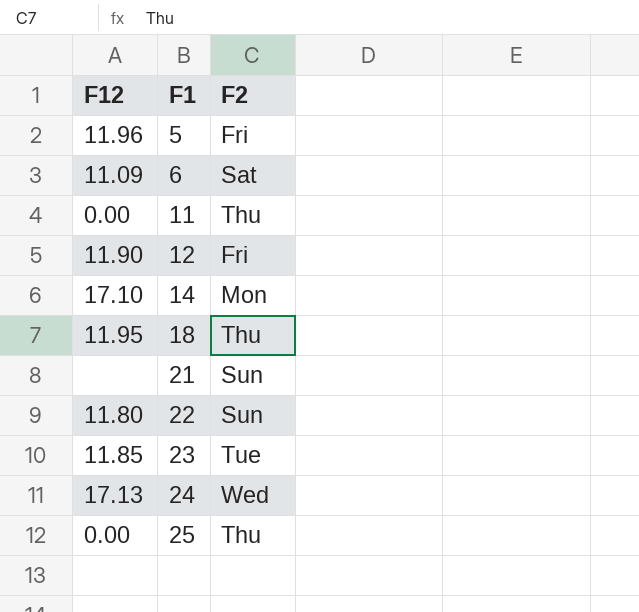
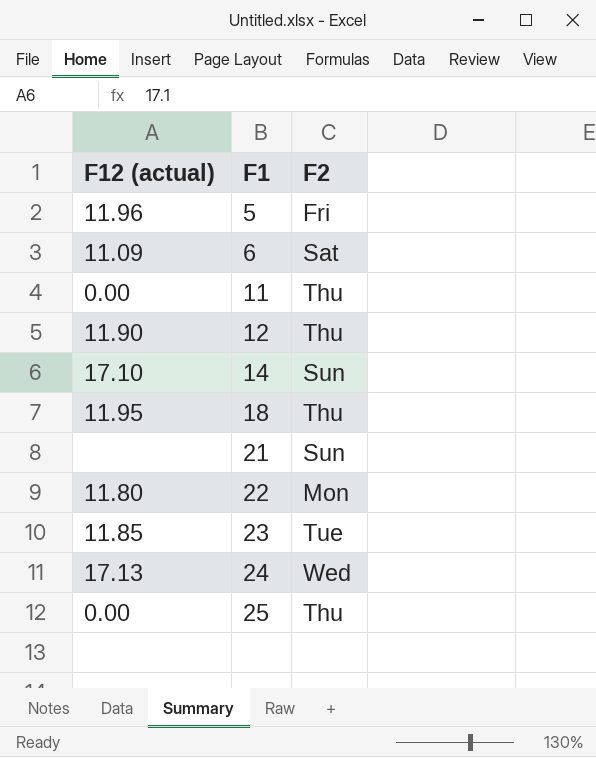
column name: F12 -> F12 (actual)
12 | F2: Fri -> Thu
14 | F2: Mon -> Sun
22 | F2: Sun -> Mon

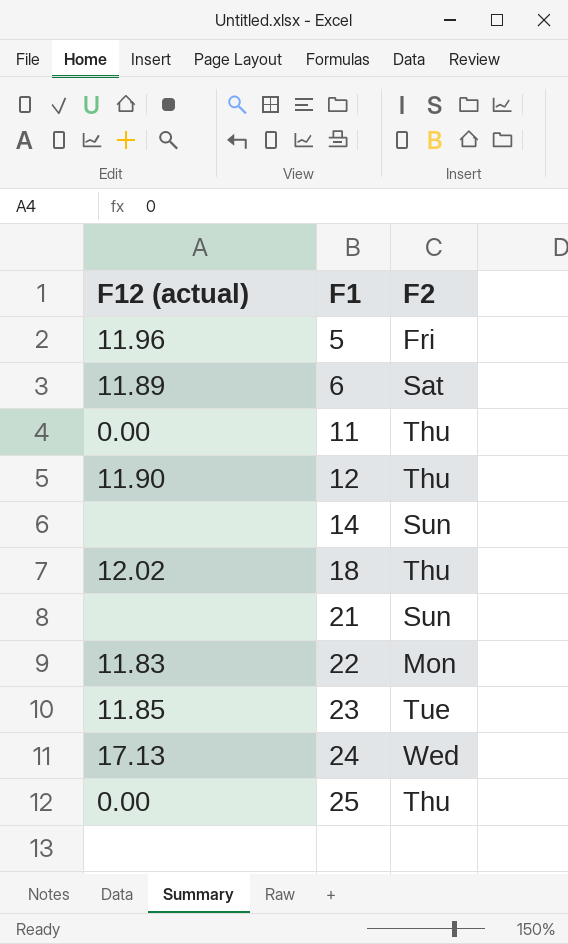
6 | F12 (actual): 11.09 -> 11.89
14 | F12 (actual): 17.10 -> none
18 | F12 (actual): 11.95 -> 12.02
22 | F12 (actual): 11.80 -> 11.83

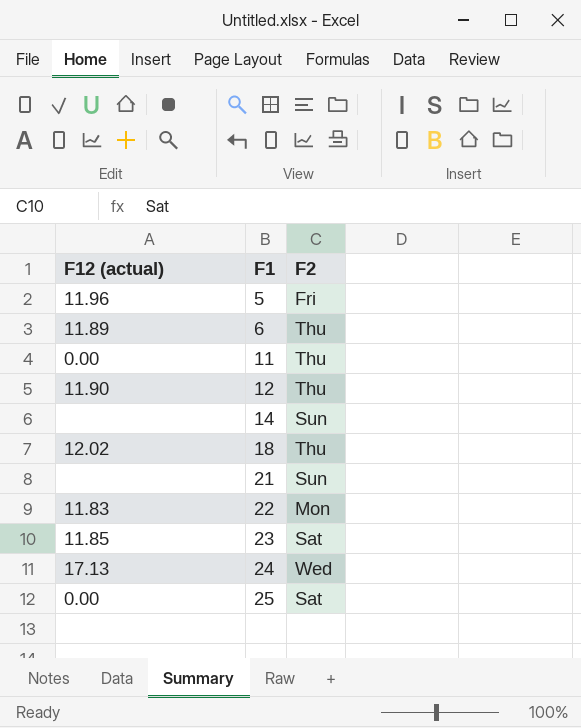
6 | F2: Sat -> Thu
23 | F2: Tue -> Sat
25 | F2: Thu -> Sat

